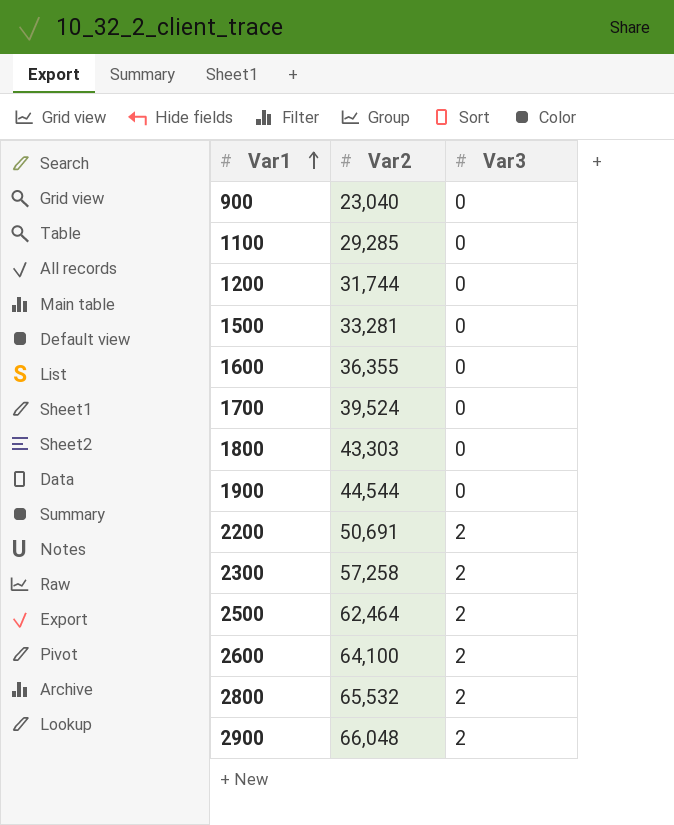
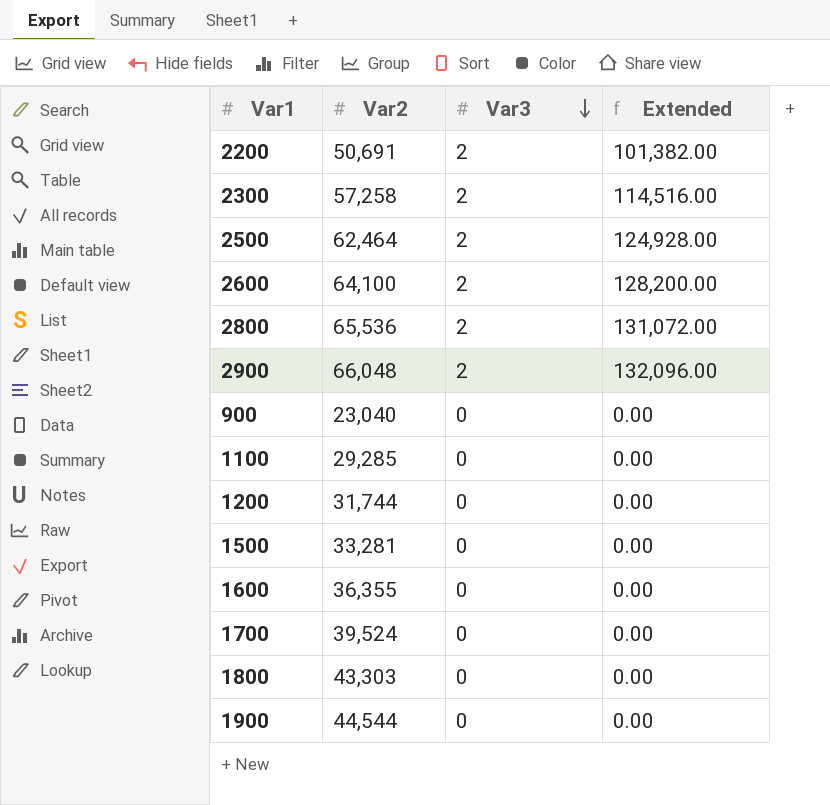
row order: Var1 ascending -> Var3 descending
column Extended | formula: none -> [Var2] * [Var3]
2800 | Var2: 65,532 -> 65,536

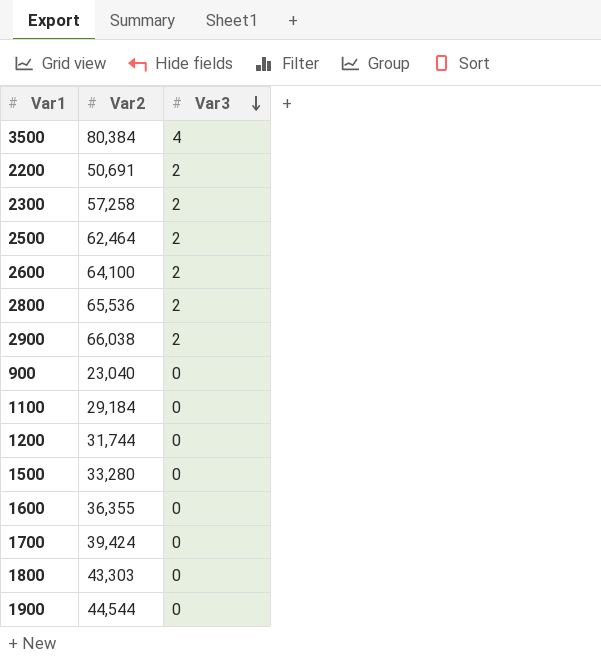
column Extended | formula: [Var2] * [Var3] -> none
row 3500: none -> 80,384 | 4
2900 | Var2: 66,048 -> 66,038
1100 | Var2: 29,285 -> 29,184
1500 | Var2: 33,281 -> 33,280
1700 | Var2: 39,524 -> 39,424

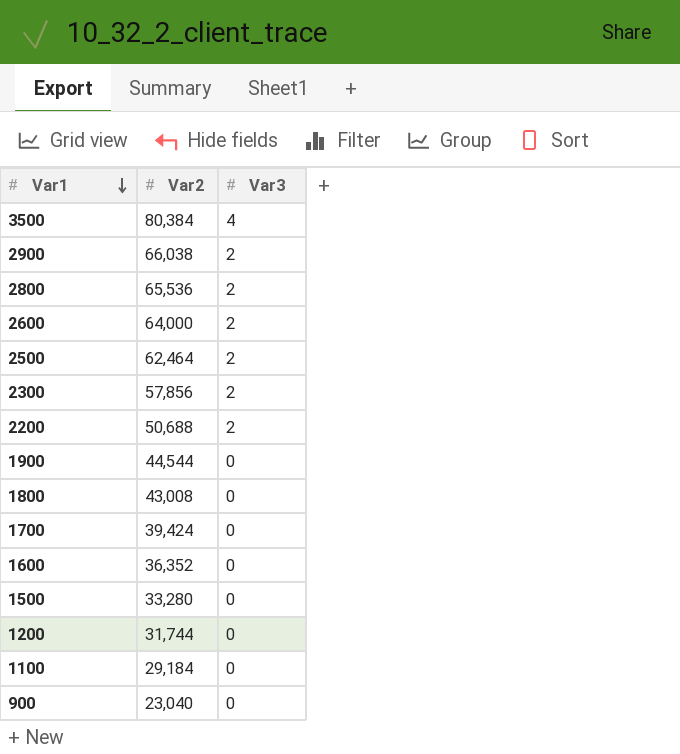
row order: Var3 descending -> Var1 descending
2600 | Var2: 64,100 -> 64,000
2300 | Var2: 57,258 -> 57,856
2200 | Var2: 50,691 -> 50,688
1800 | Var2: 43,303 -> 43,008
1600 | Var2: 36,355 -> 36,352

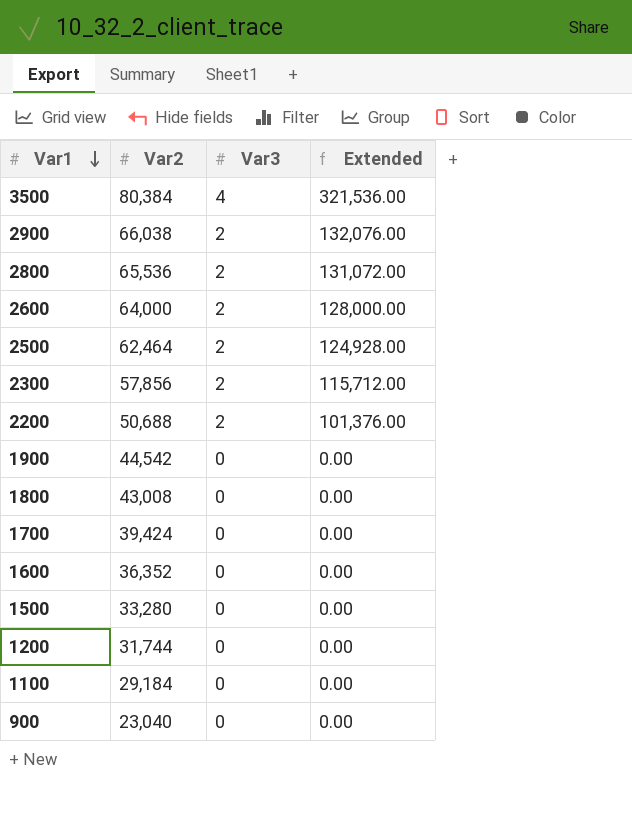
column Extended | formula: none -> [Var2] * [Var3]
1900 | Var2: 44,544 -> 44,542

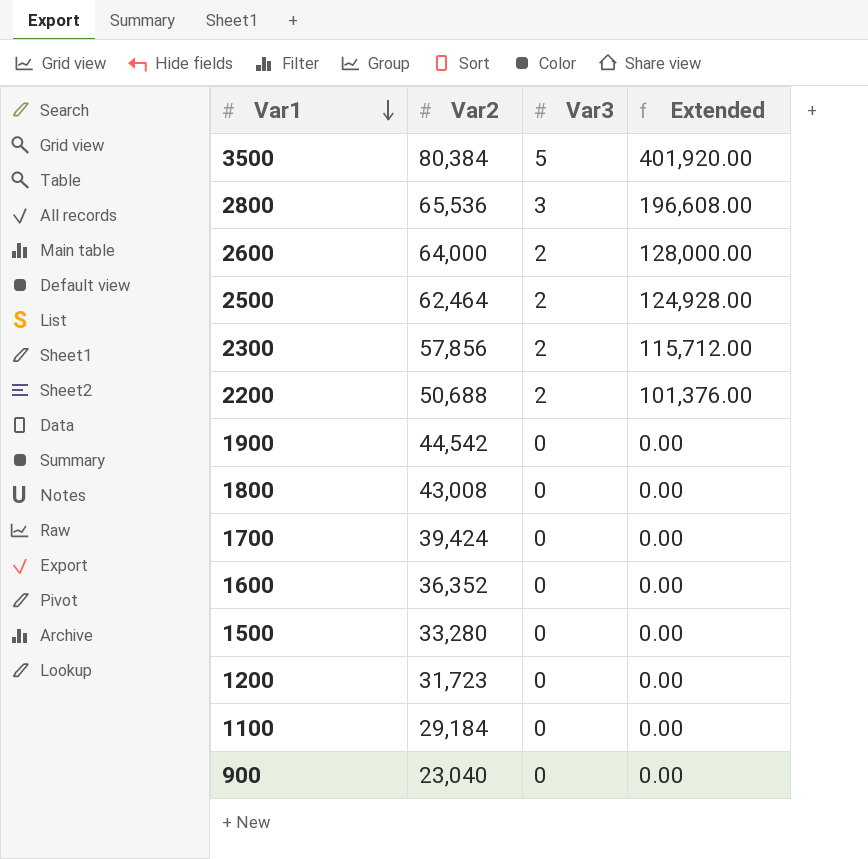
row 2900: 66,038 | 2 | 132,076.00 -> none
3500 | Var3: 4 -> 5
3500 | Extended: 321,536.00 -> 401,920.00
2800 | Var3: 2 -> 3
2800 | Extended: 131,072.00 -> 196,608.00
1200 | Var2: 31,744 -> 31,723

